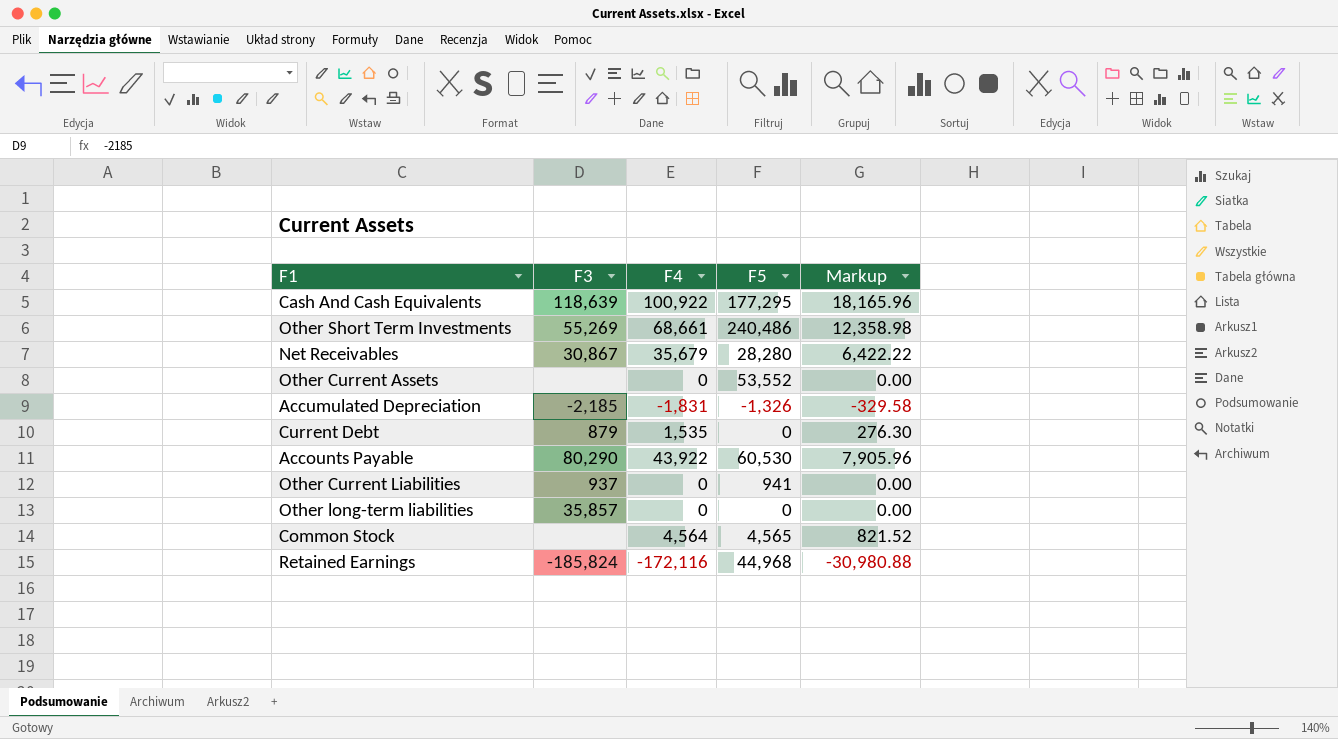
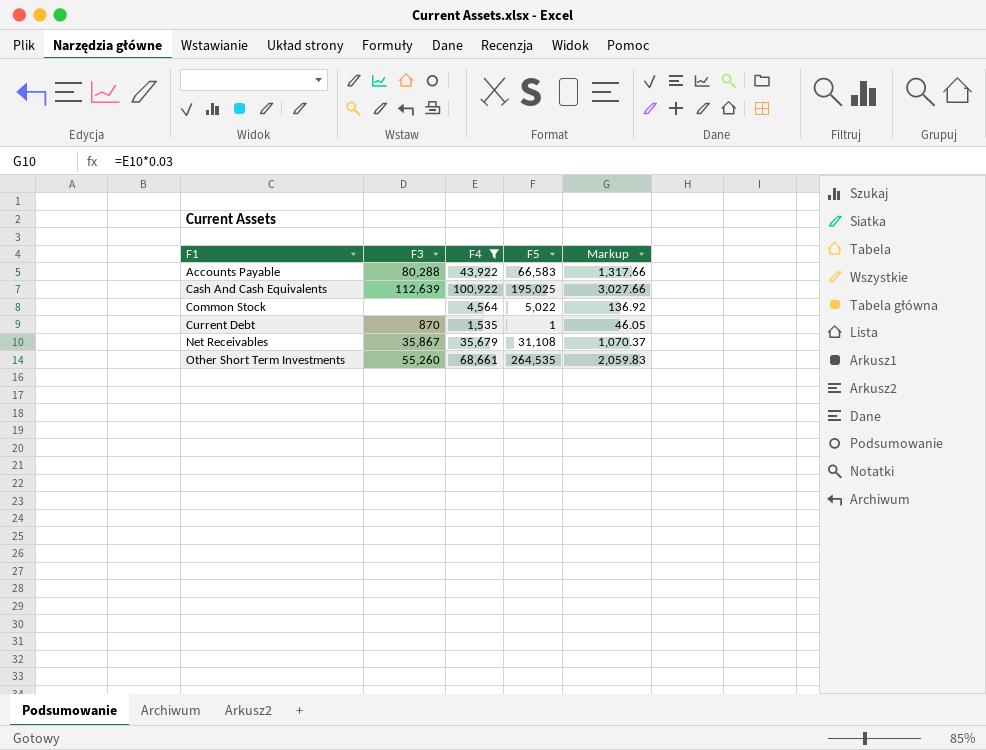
filter: none -> F4 >= 1,535
row order: none -> F1 ascending
column Markup | formula: [F4] * 0.18 -> [F4] * 0.03
Accounts Payable | F3: 80,290 -> 80,288
Accounts Payable | F5: 60,530 -> 66,583
Cash And Cash Equivalents | F3: 118,639 -> 112,639
Cash And Cash Equivalents | F5: 177,295 -> 195,025
Common Stock | F5: 4,565 -> 5,022
Current Debt | F3: 879 -> 870
Current Debt | F5: 0 -> 1
Net Receivables | F3: 30,867 -> 35,867
Net Receivables | F5: 28,280 -> 31,108
Other Short Term Investments | F3: 55,269 -> 55,260
Other Short Term Investments | F5: 240,486 -> 264,535

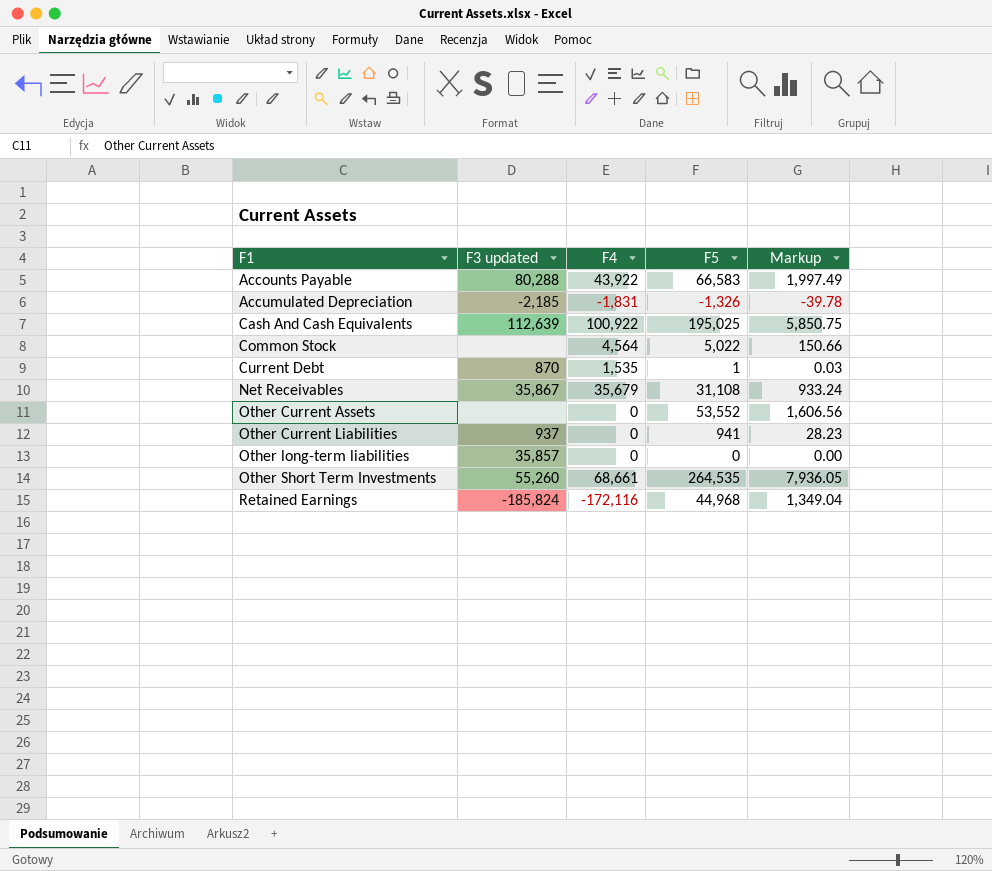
filter: F4 >= 1,535 -> none
column name: F3 -> F3 updated
column Markup | formula: [F4] * 0.03 -> [F5] * 0.03

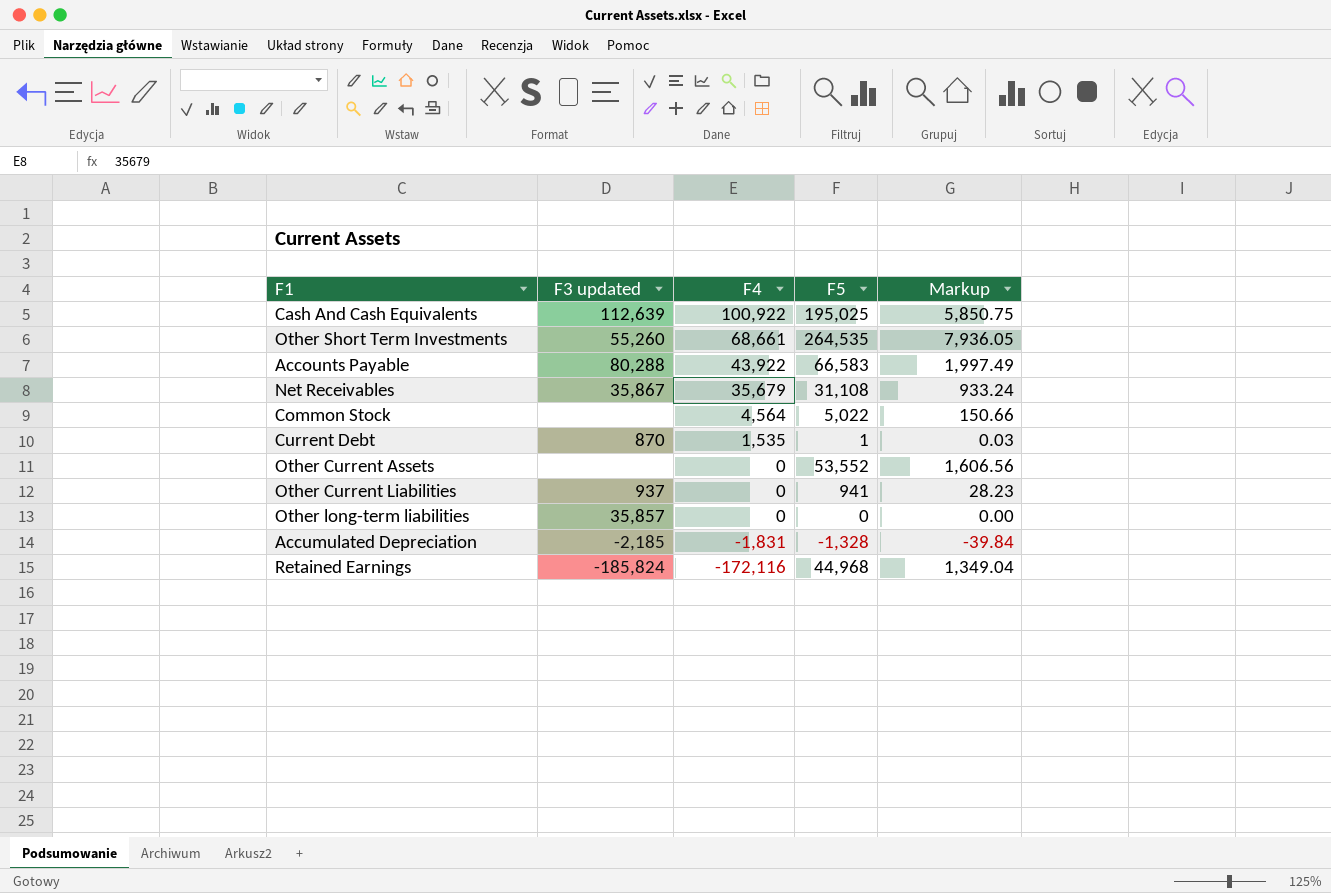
row order: F1 ascending -> F4 descending
Accumulated Depreciation | F5: -1,326 -> -1,328
Accumulated Depreciation | Markup: -39.78 -> -39.84

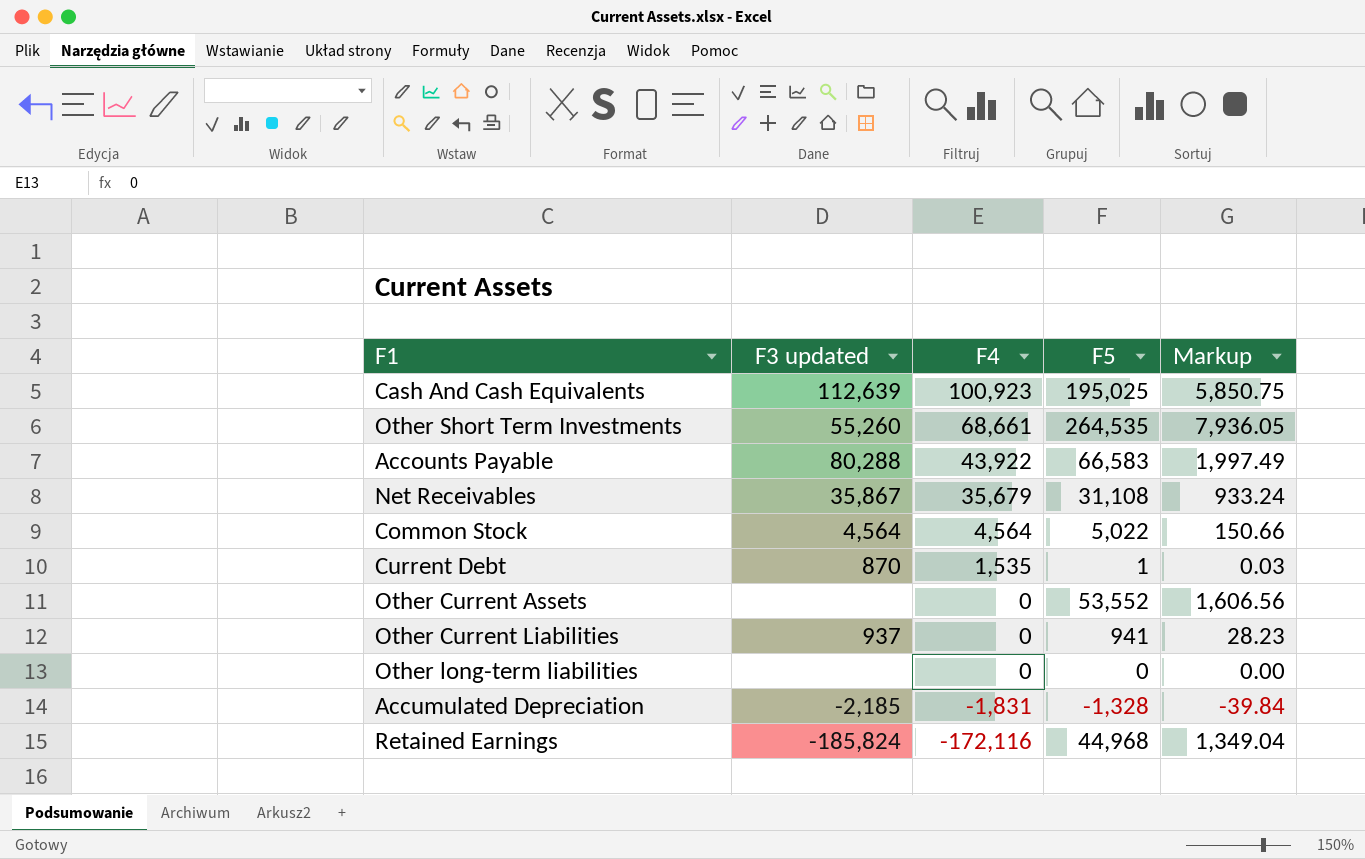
Cash And Cash Equivalents | F4: 100,922 -> 100,923
Common Stock | F3 updated: none -> 4,564
Other long-term liabilities | F3 updated: 35,857 -> none

